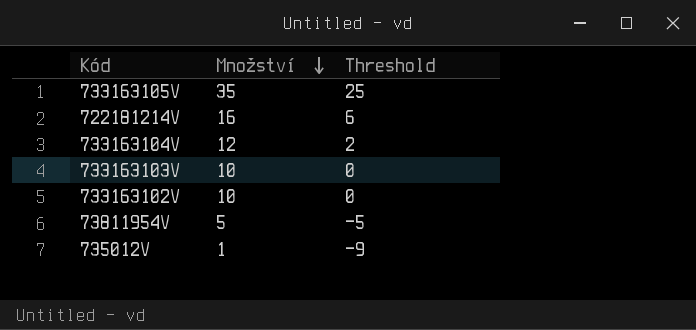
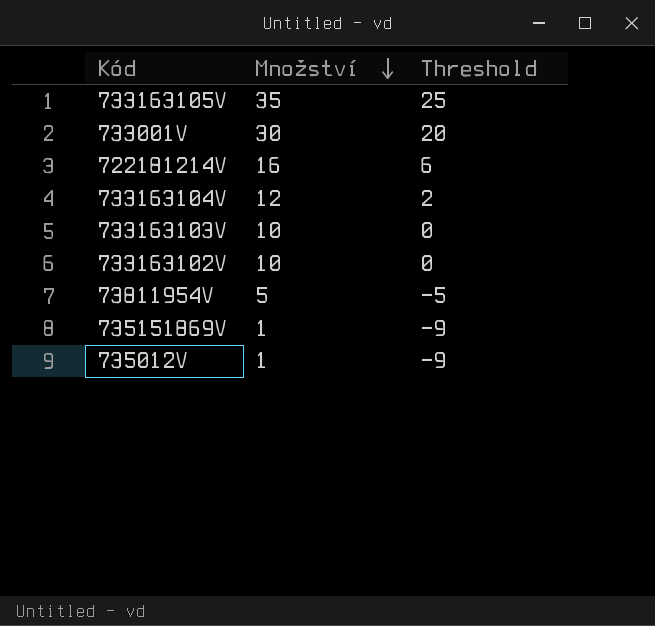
row 733001V: none -> 30 | 20
row 735151869V: none -> 1 | -9

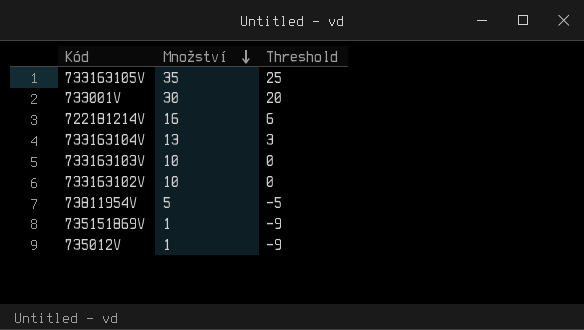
733163104V | Množství: 12 -> 13
733163104V | Threshold: 2 -> 3

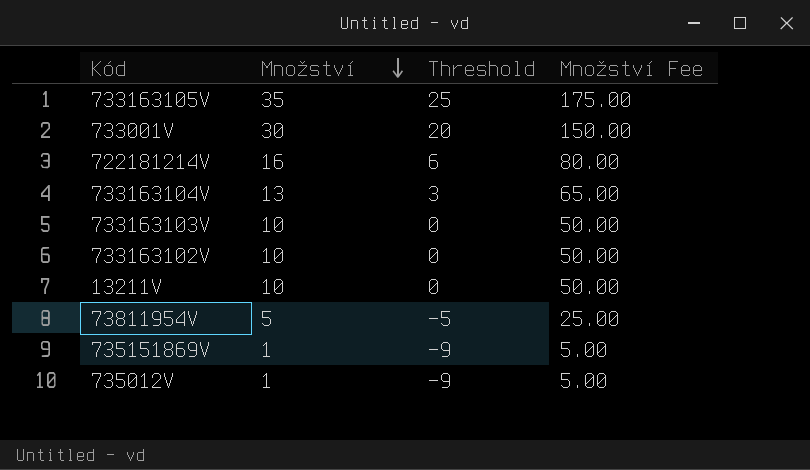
column Množství Fee | formula: none -> [Množství] * 5
row 13211V: none -> 10 | 0 | 50.00

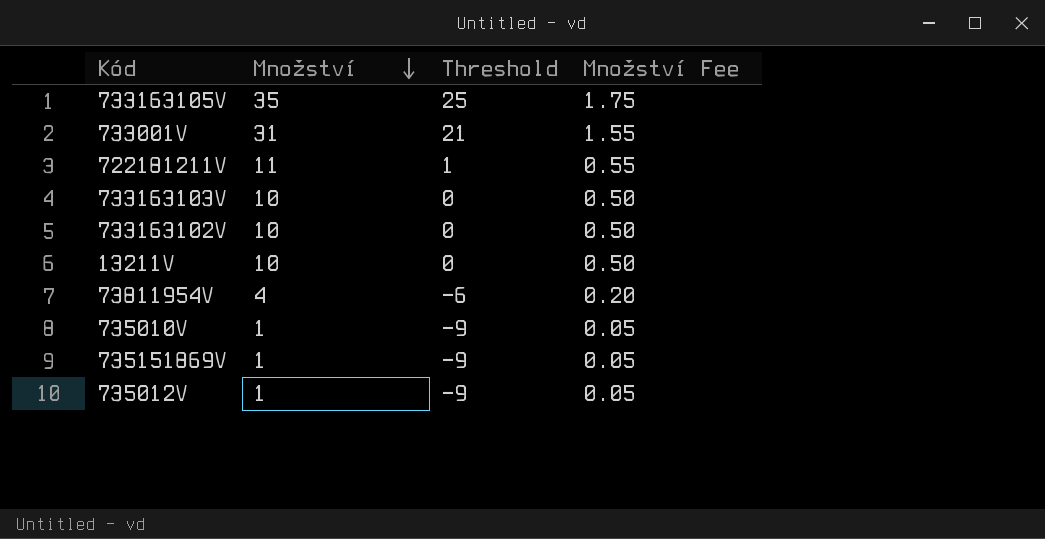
column Množství Fee | formula: [Množství] * 5 -> [Množství] * 0.05
row 722181214V: 16 | 6 | 80.00 -> none
row 733163104V: 13 | 3 | 65.00 -> none
733001V | Množství: 30 -> 31
733001V | Threshold: 20 -> 21
row 722181211V: none -> 11 | 1 | 0.55
73811954V | Množství: 5 -> 4
73811954V | Threshold: -5 -> -6
row 735010V: none -> 1 | -9 | 0.05

